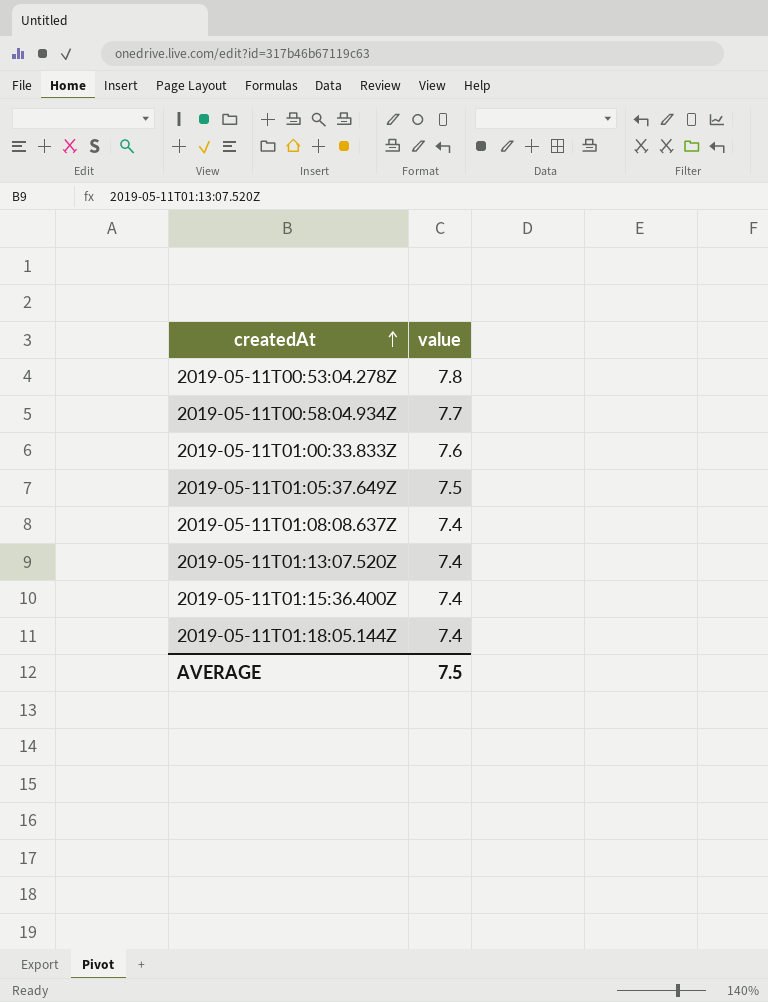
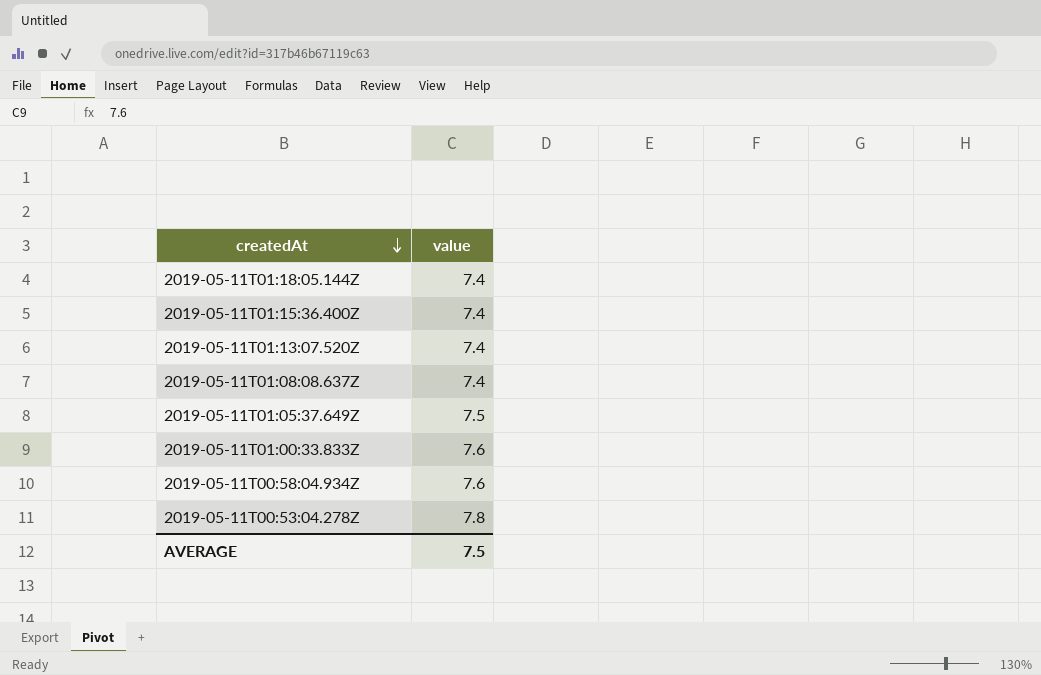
row order: createdAt ascending -> createdAt descending
2019-05-11T00:58:04.934Z | value: 7.7 -> 7.6

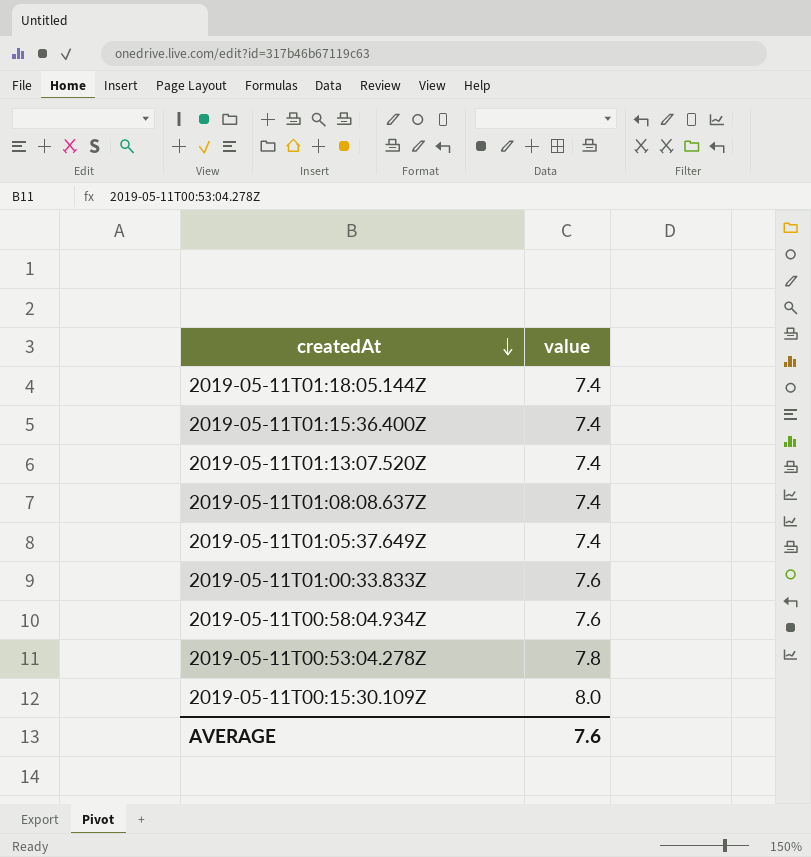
2019-05-11T01:05:37.649Z | value: 7.5 -> 7.4
row 2019-05-11T00:15:30.109Z: none -> 8.0
AVERAGE | value: 7.5 -> 7.6

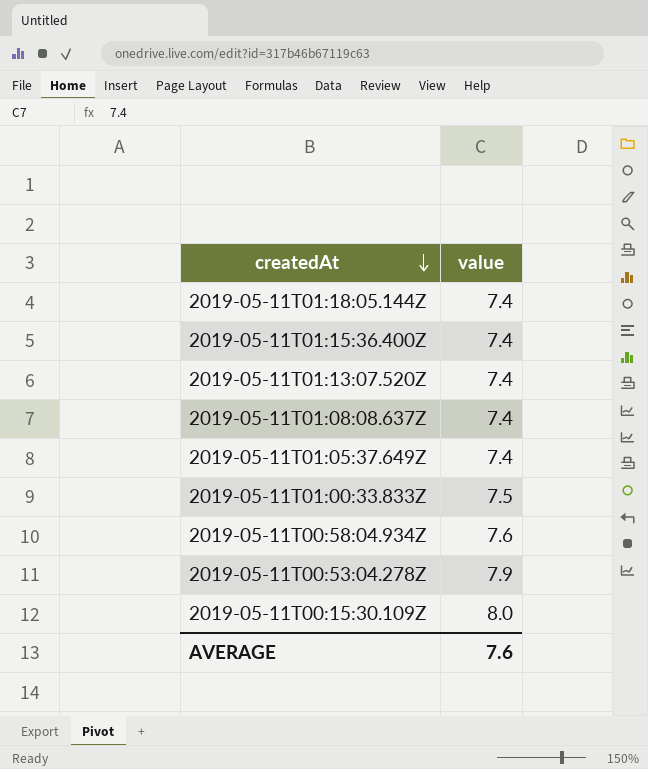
2019-05-11T01:00:33.833Z | value: 7.6 -> 7.5
2019-05-11T00:53:04.278Z | value: 7.8 -> 7.9

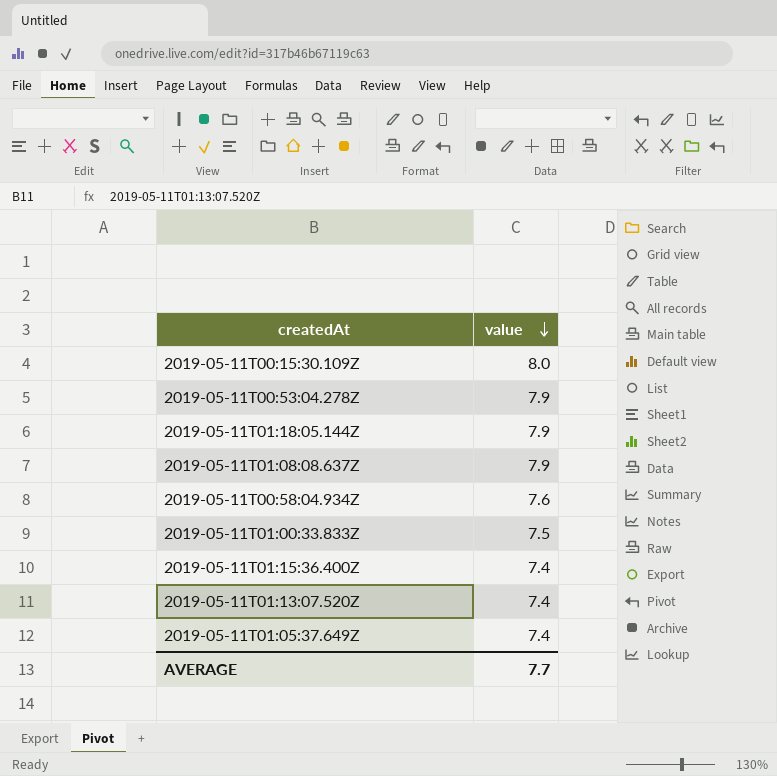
row order: createdAt descending -> value descending
2019-05-11T01:18:05.144Z | value: 7.4 -> 7.9
2019-05-11T01:08:08.637Z | value: 7.4 -> 7.9
AVERAGE | value: 7.6 -> 7.7

